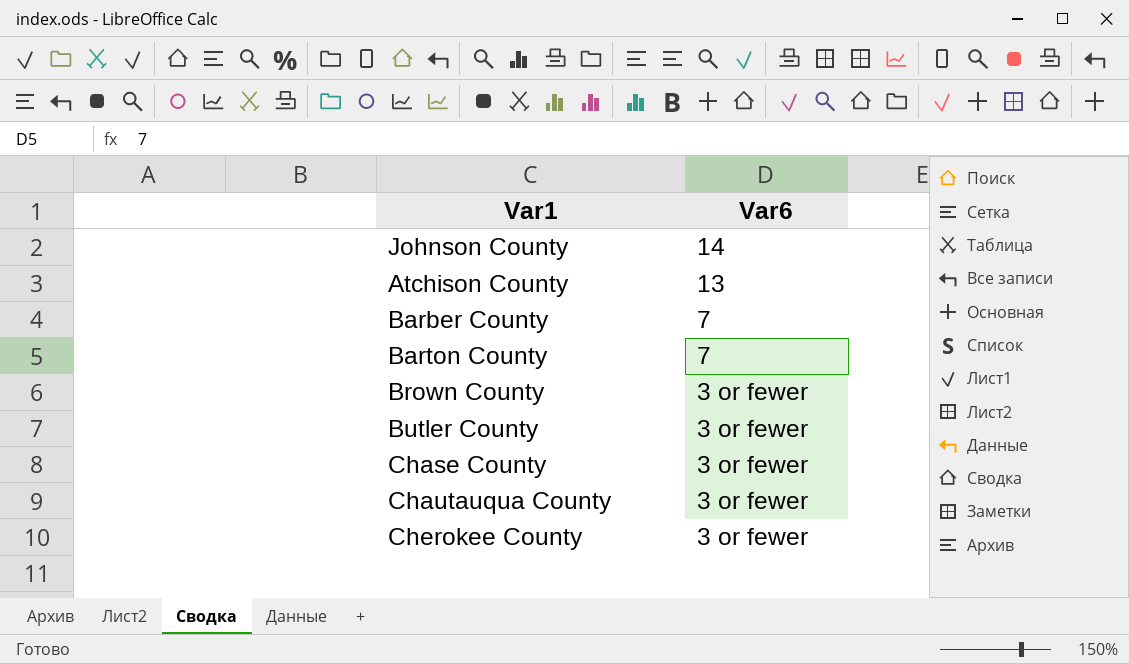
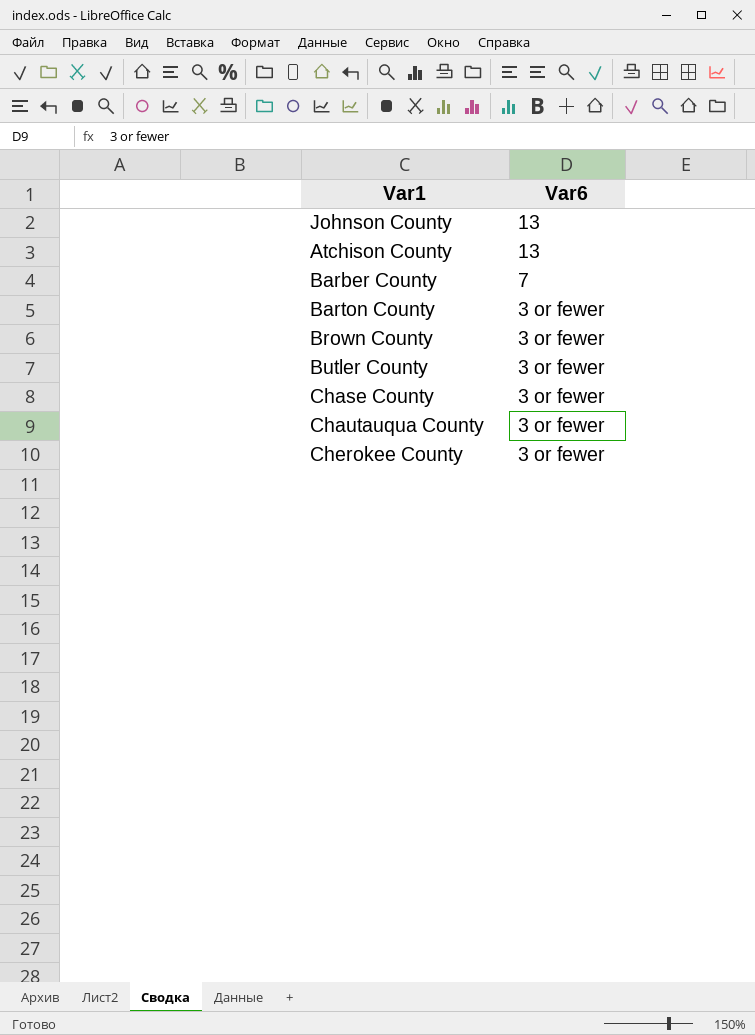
Johnson County | Var6: 14 -> 13
Barton County | Var6: 7 -> 3 or fewer

